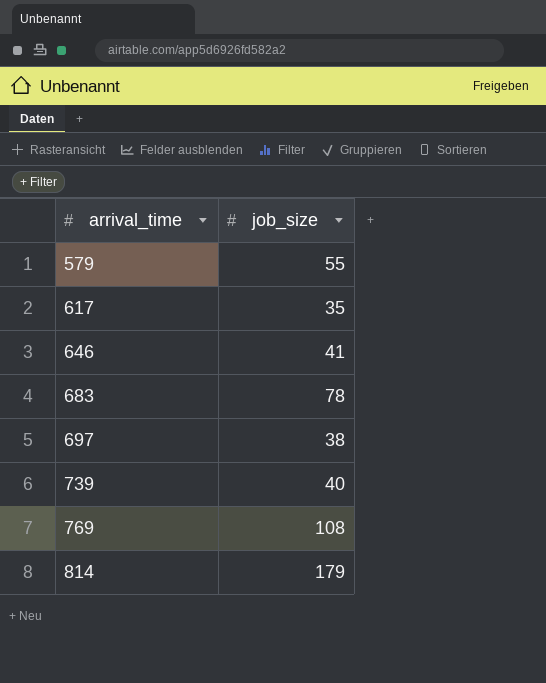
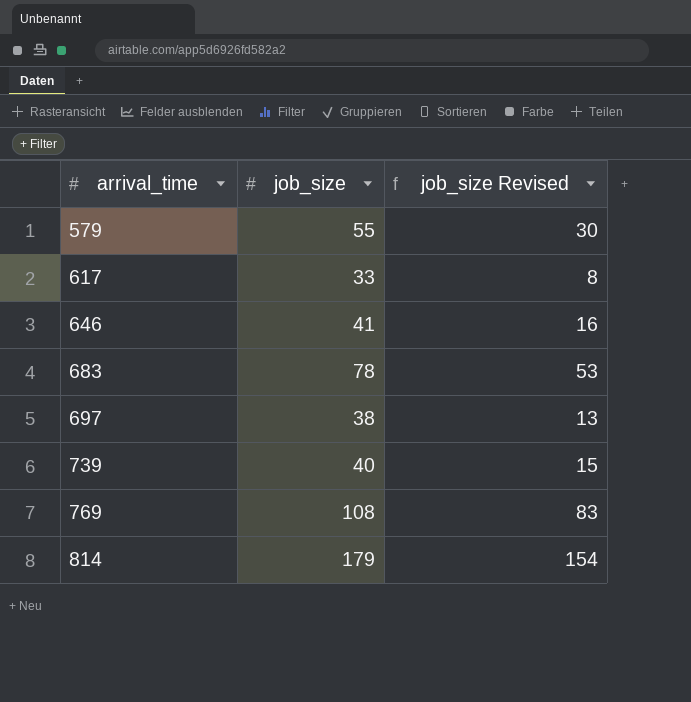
column job_size Revised | formula: none -> [job_size] - 25
617 | job_size: 35 -> 33

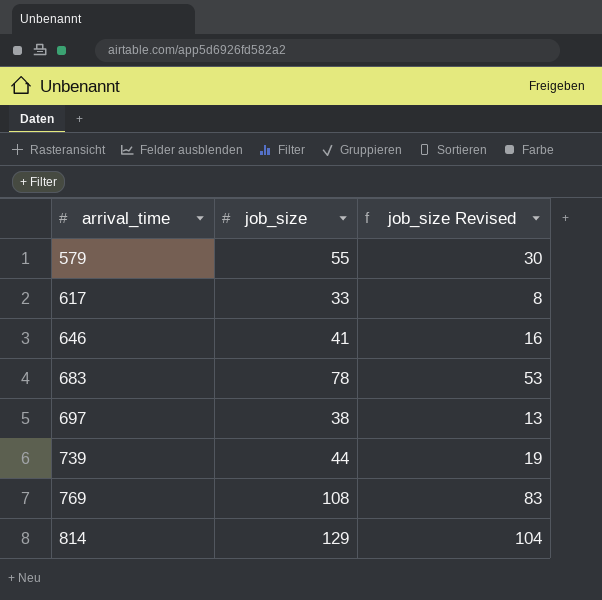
739 | job_size: 40 -> 44
739 | job_size Revised: 15 -> 19
814 | job_size: 179 -> 129
814 | job_size Revised: 154 -> 104

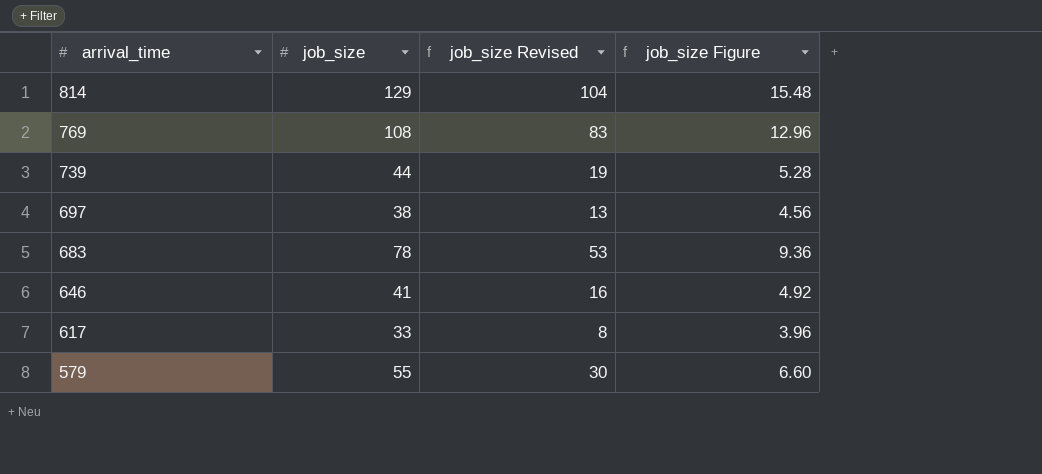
row order: arrival_time ascending -> arrival_time descending
column job_size Figure | formula: none -> [job_size] * 0.12

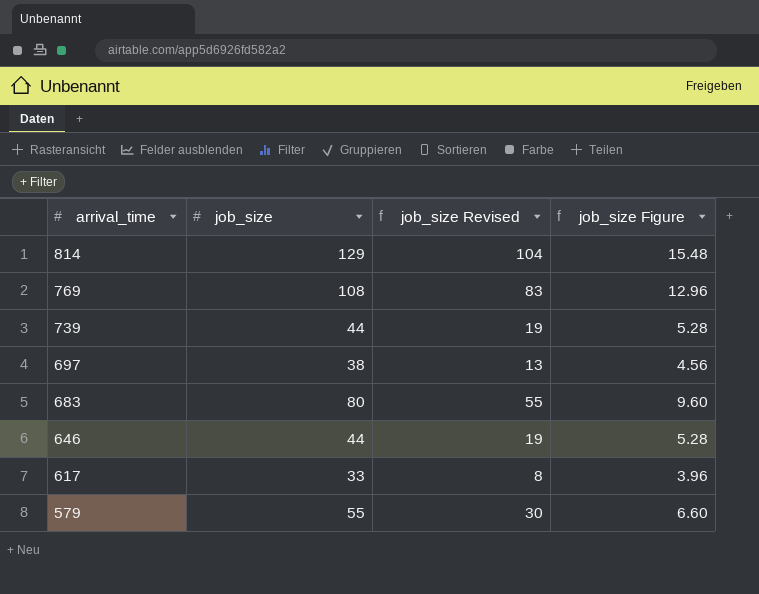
683 | job_size: 78 -> 80
683 | job_size Revised: 53 -> 55
683 | job_size Figure: 9.36 -> 9.60
646 | job_size: 41 -> 44
646 | job_size Revised: 16 -> 19
646 | job_size Figure: 4.92 -> 5.28

